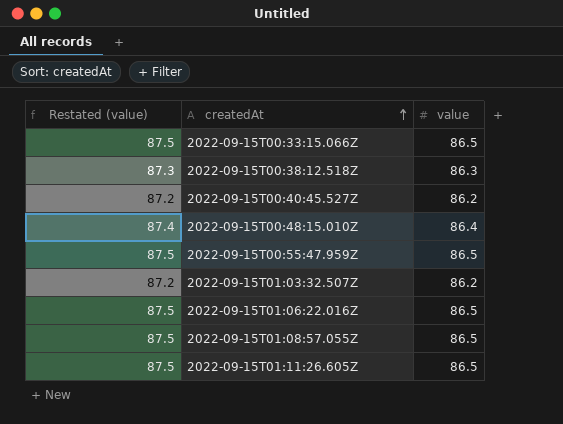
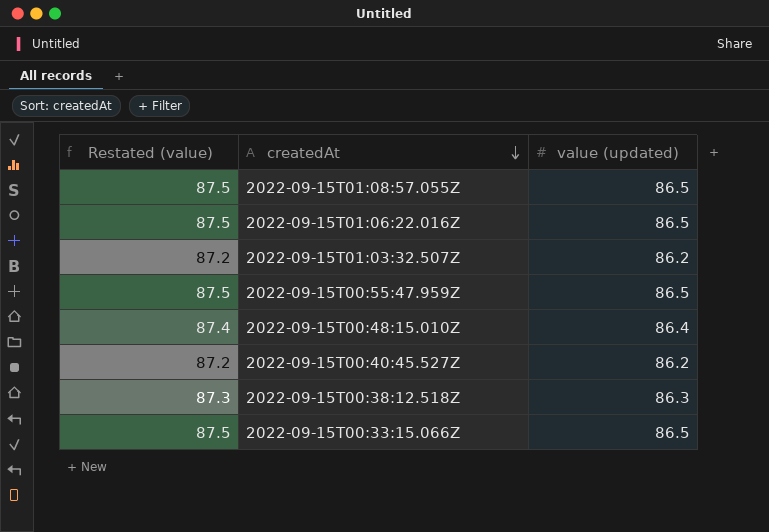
row order: createdAt ascending -> createdAt descending
column name: value -> value (updated)
row 2022-09-15T01:11:26.605Z: 87.5 | 86.5 -> none

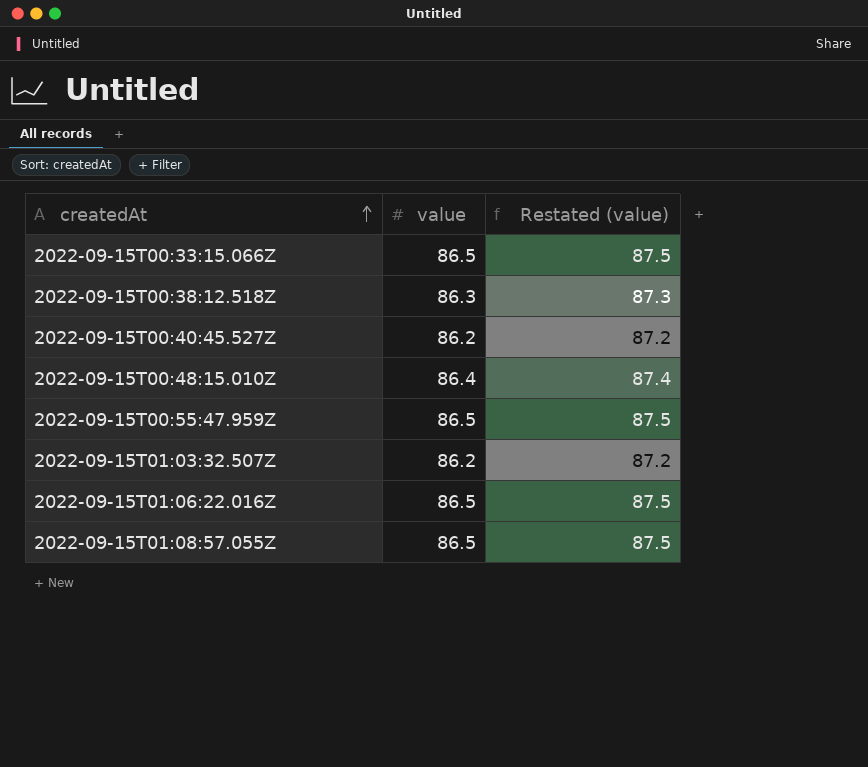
row order: createdAt descending -> createdAt ascending
column name: value (updated) -> value
column Restated (value) | position: 1 -> 3

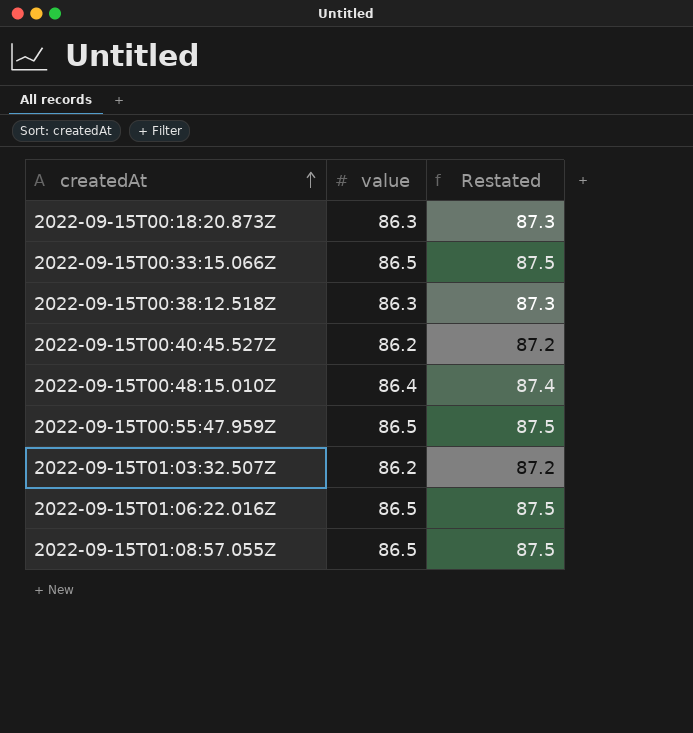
column name: Restated (value) -> Restated
row 2022-09-15T00:18:20.873Z: none -> 86.3 | 87.3

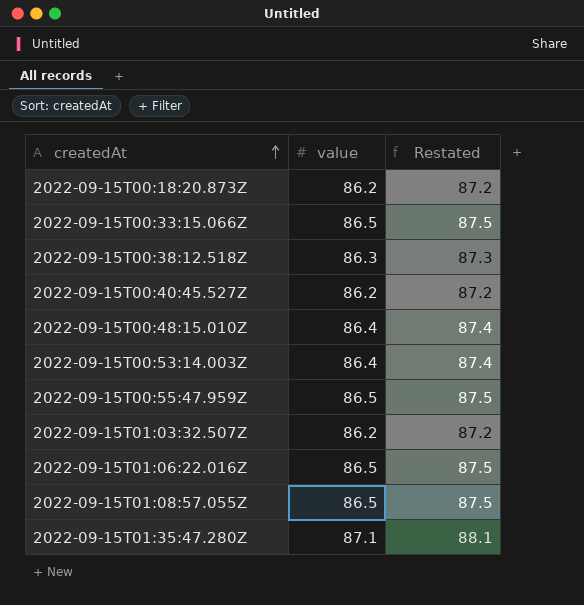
2022-09-15T00:18:20.873Z | value: 86.3 -> 86.2
2022-09-15T00:18:20.873Z | Restated: 87.3 -> 87.2
row 2022-09-15T00:53:14.003Z: none -> 86.4 | 87.4
row 2022-09-15T01:35:47.280Z: none -> 87.1 | 88.1

